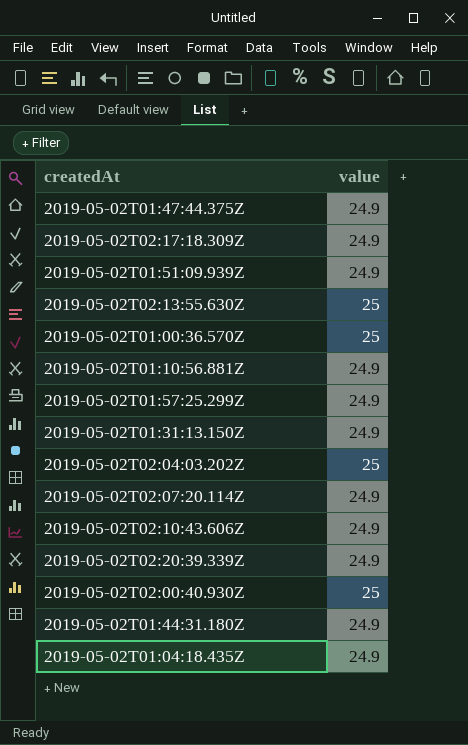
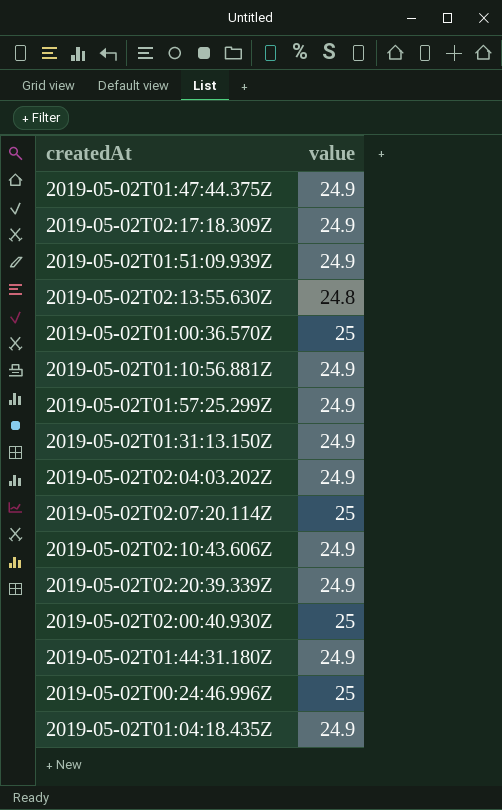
2019-05-02T02:13:55.630Z | value: 25 -> 24.8
2019-05-02T02:04:03.202Z | value: 25 -> 24.9
2019-05-02T02:07:20.114Z | value: 24.9 -> 25
row 2019-05-02T00:24:46.996Z: none -> 25

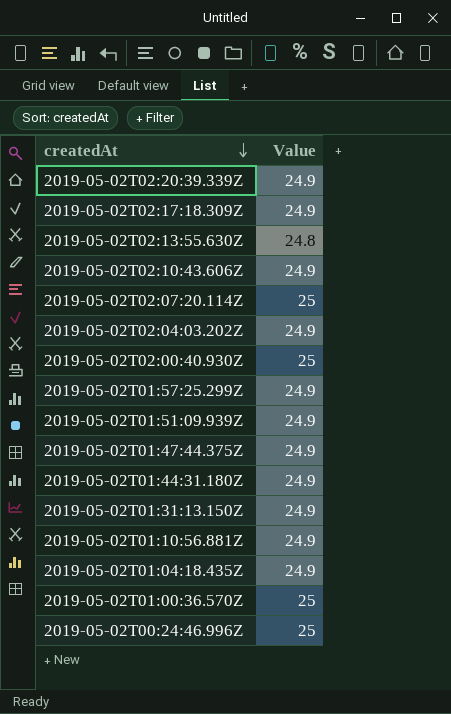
row order: none -> createdAt descending
column name: value -> Value

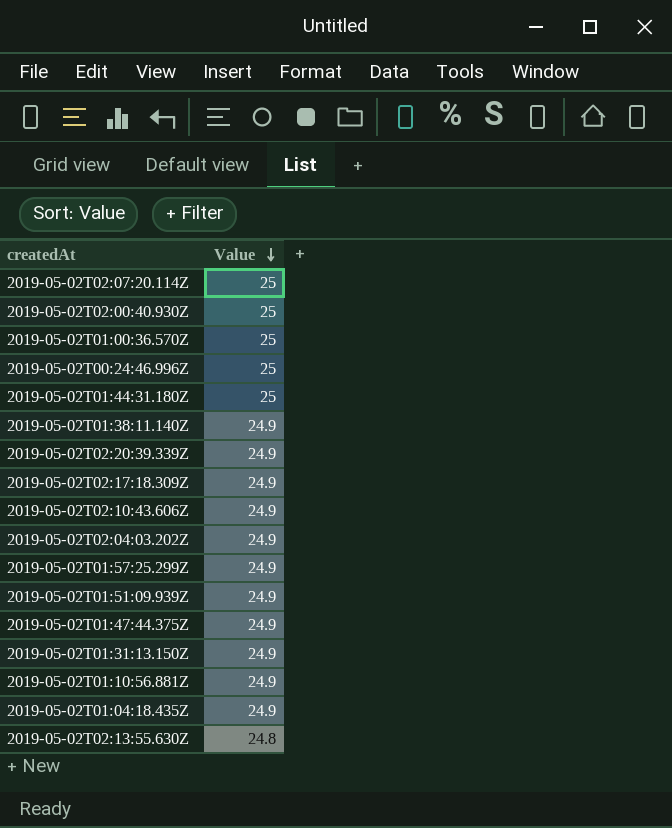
row order: createdAt descending -> Value descending
2019-05-02T01:44:31.180Z | Value: 24.9 -> 25
row 2019-05-02T01:38:11.140Z: none -> 24.9

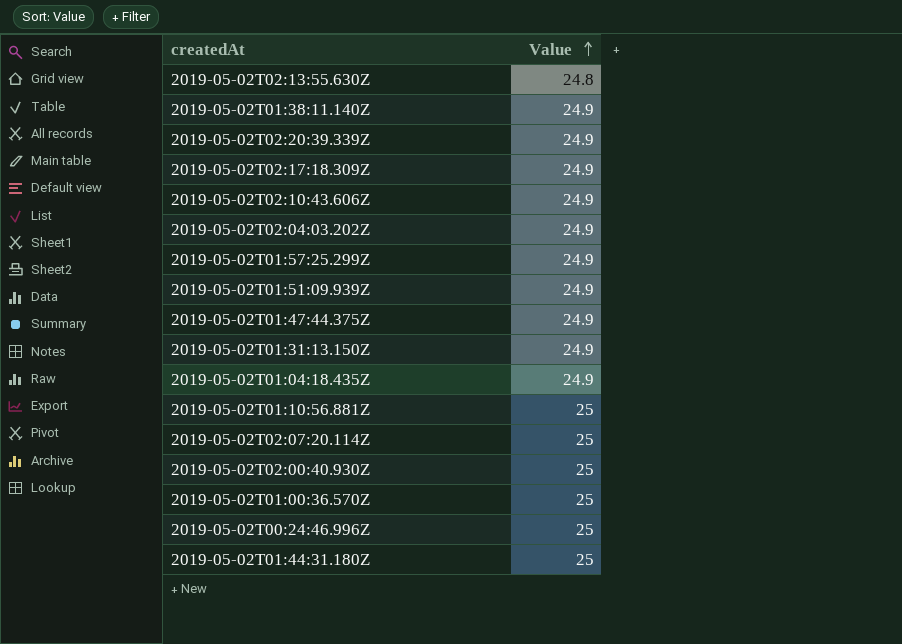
row order: Value descending -> Value ascending
2019-05-02T01:10:56.881Z | Value: 24.9 -> 25

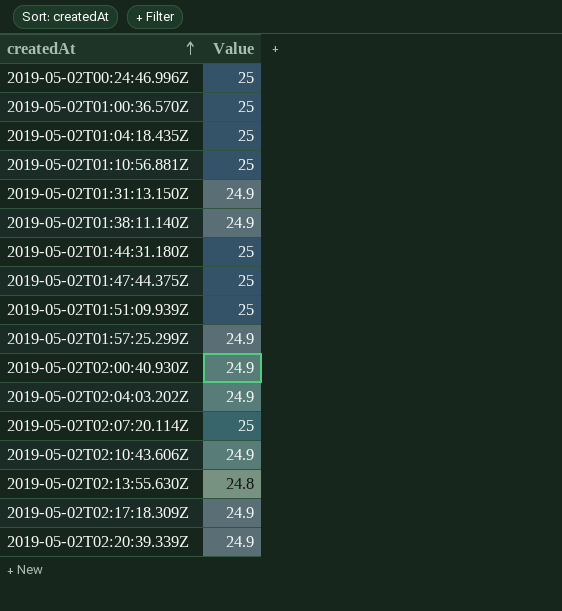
row order: Value ascending -> createdAt ascending
2019-05-02T01:04:18.435Z | Value: 24.9 -> 25
2019-05-02T01:47:44.375Z | Value: 24.9 -> 25
2019-05-02T01:51:09.939Z | Value: 24.9 -> 25
2019-05-02T02:00:40.930Z | Value: 25 -> 24.9

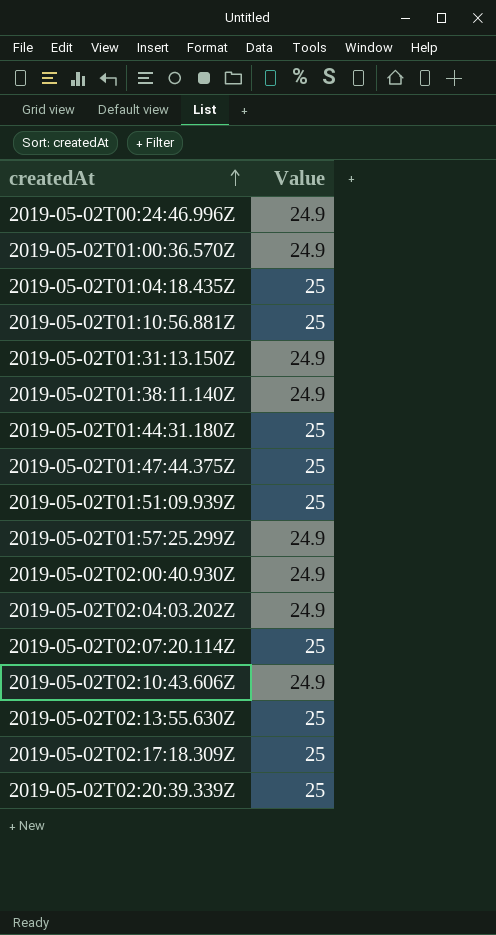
2019-05-02T00:24:46.996Z | Value: 25 -> 24.9
2019-05-02T01:00:36.570Z | Value: 25 -> 24.9
2019-05-02T02:13:55.630Z | Value: 24.8 -> 25
2019-05-02T02:17:18.309Z | Value: 24.9 -> 25
2019-05-02T02:20:39.339Z | Value: 24.9 -> 25

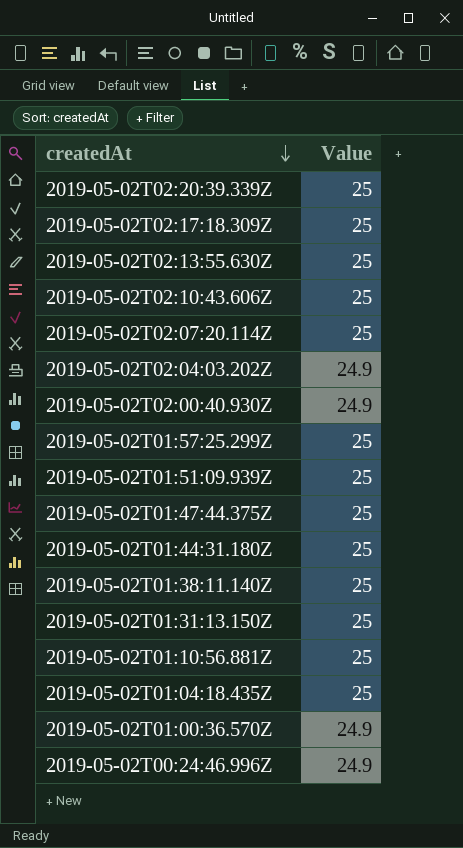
row order: createdAt ascending -> createdAt descending
2019-05-02T02:10:43.606Z | Value: 24.9 -> 25
2019-05-02T01:57:25.299Z | Value: 24.9 -> 25
2019-05-02T01:38:11.140Z | Value: 24.9 -> 25
2019-05-02T01:31:13.150Z | Value: 24.9 -> 25

